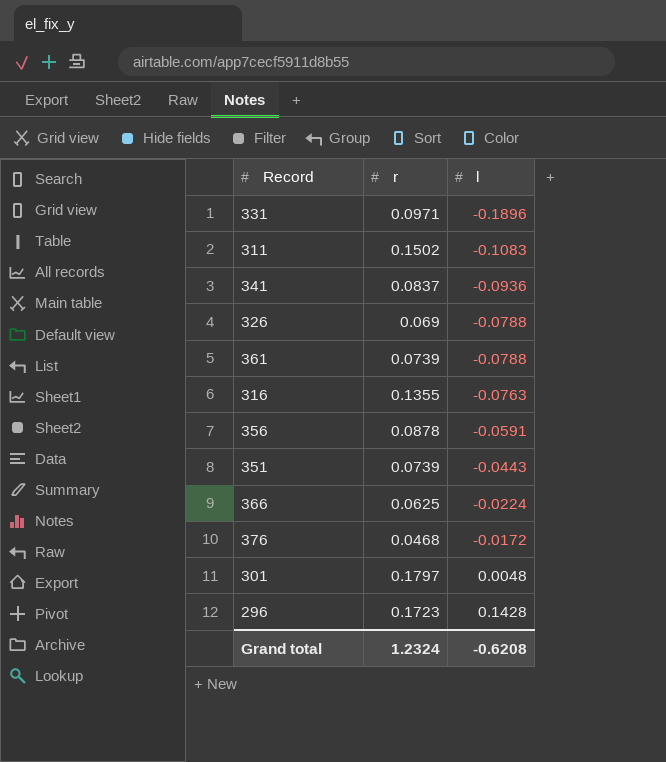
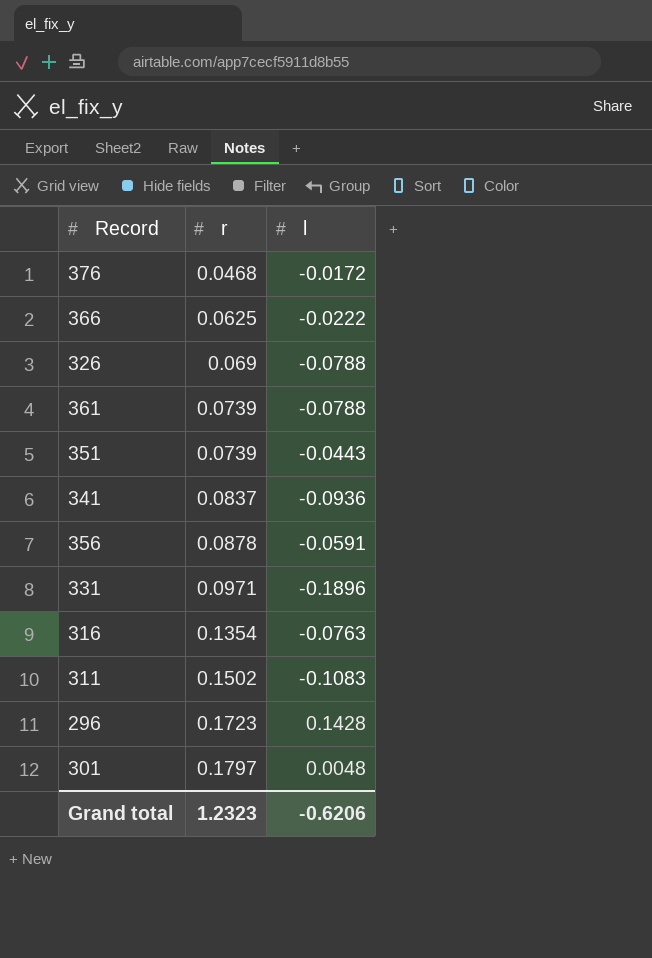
row order: l ascending -> r ascending
366 | l: -0.0224 -> -0.0222
316 | r: 0.1355 -> 0.1354
Grand total | r: 1.2324 -> 1.2323
Grand total | l: -0.6208 -> -0.6206

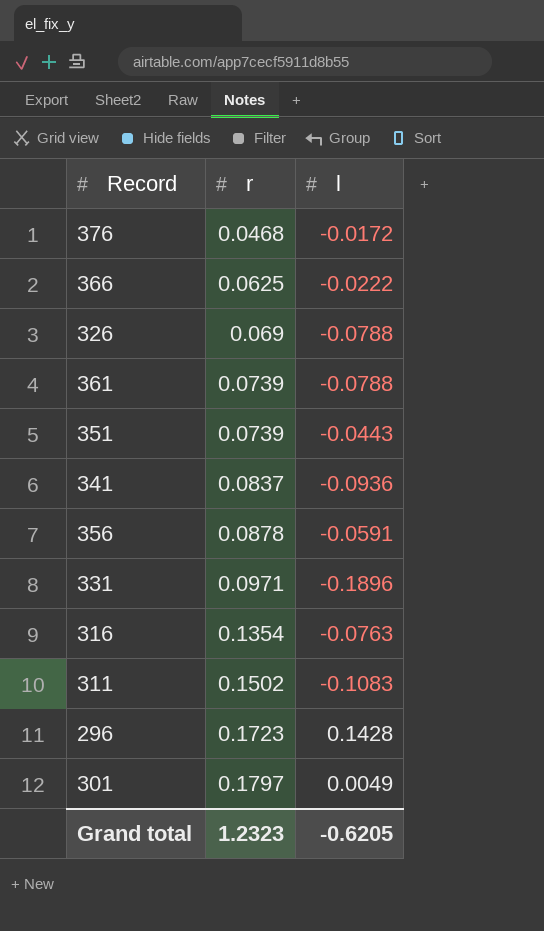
301 | l: 0.0048 -> 0.0049
Grand total | l: -0.6206 -> -0.6205

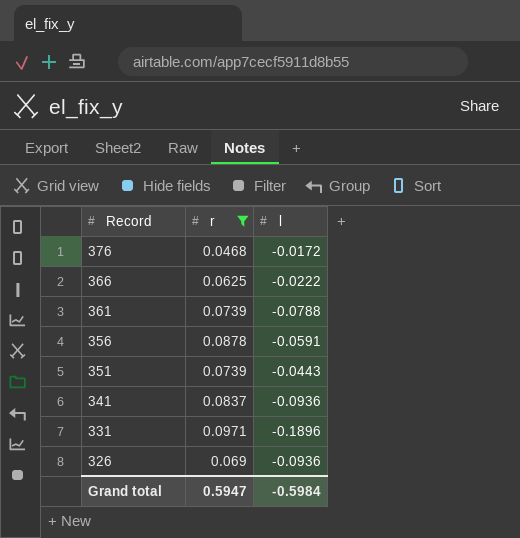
filter: none -> r <= 0.0971
row order: r ascending -> Record descending
326 | l: -0.0788 -> -0.0936
Grand total | r: 1.2323 -> 0.5947
Grand total | l: -0.6205 -> -0.5984

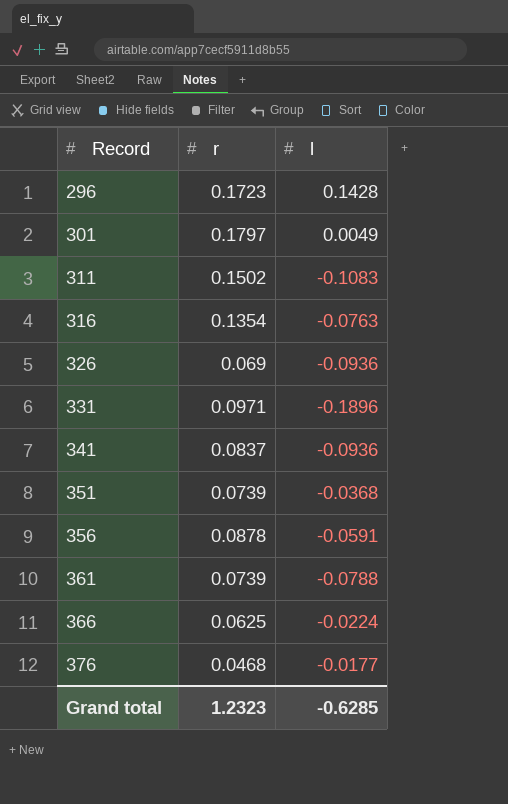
filter: r <= 0.0971 -> none
row order: Record descending -> Record ascending
351 | l: -0.0443 -> -0.0368
366 | l: -0.0222 -> -0.0224
376 | l: -0.0172 -> -0.0177
Grand total | r: 0.5947 -> 1.2323
Grand total | l: -0.5984 -> -0.6285

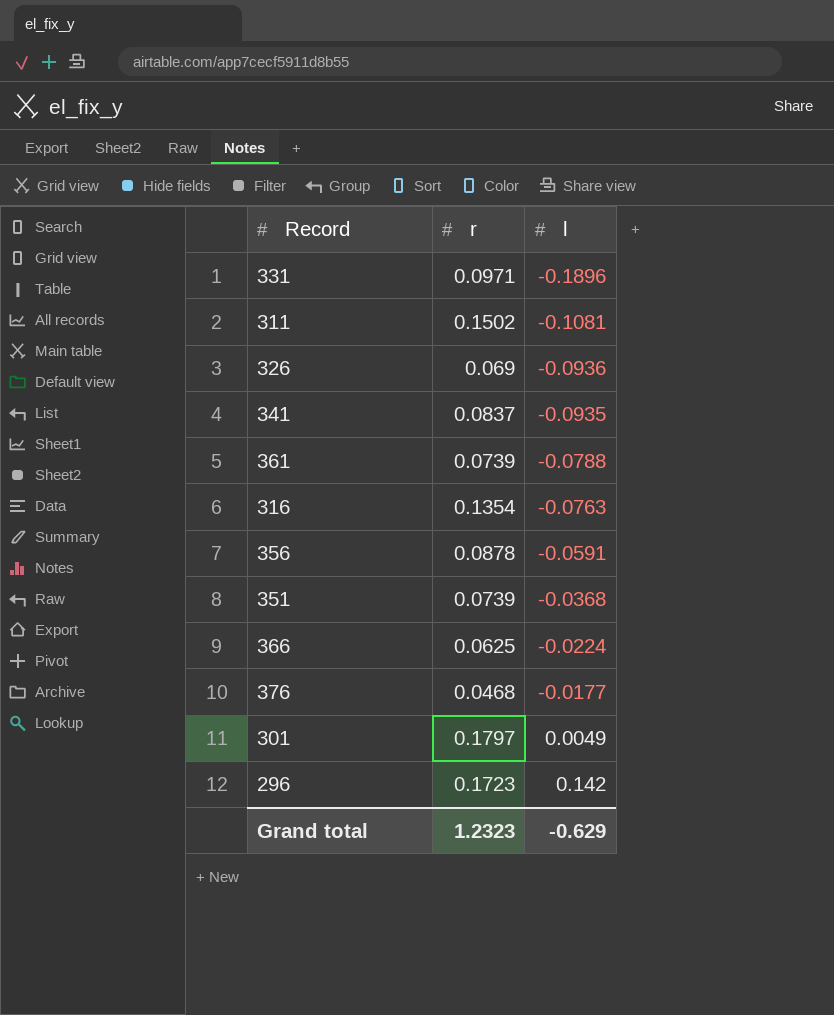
row order: Record ascending -> l ascending
311 | l: -0.1083 -> -0.1081
341 | l: -0.0936 -> -0.0935
296 | l: 0.1428 -> 0.142
Grand total | l: -0.6285 -> -0.629

